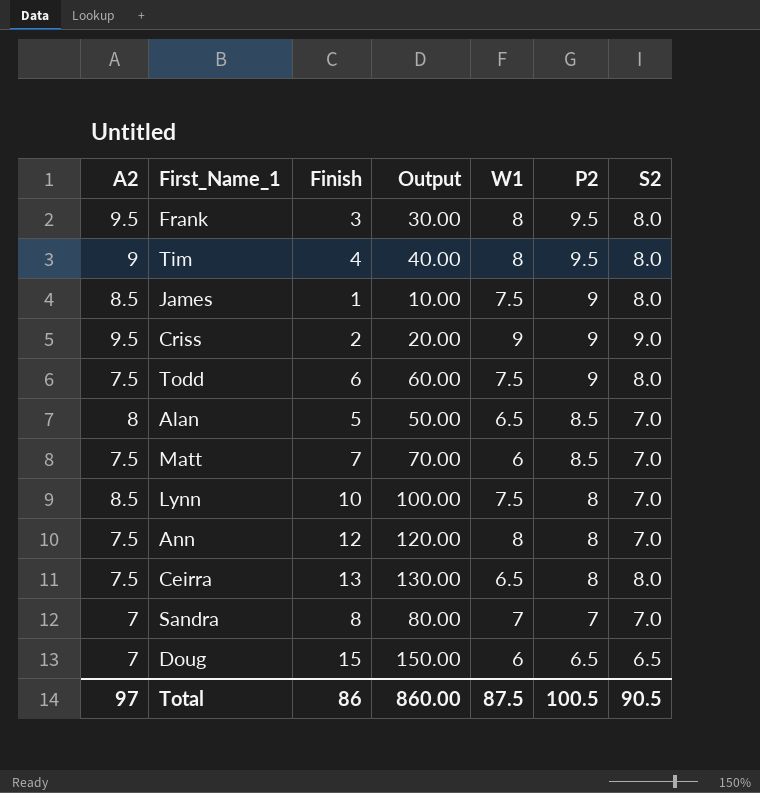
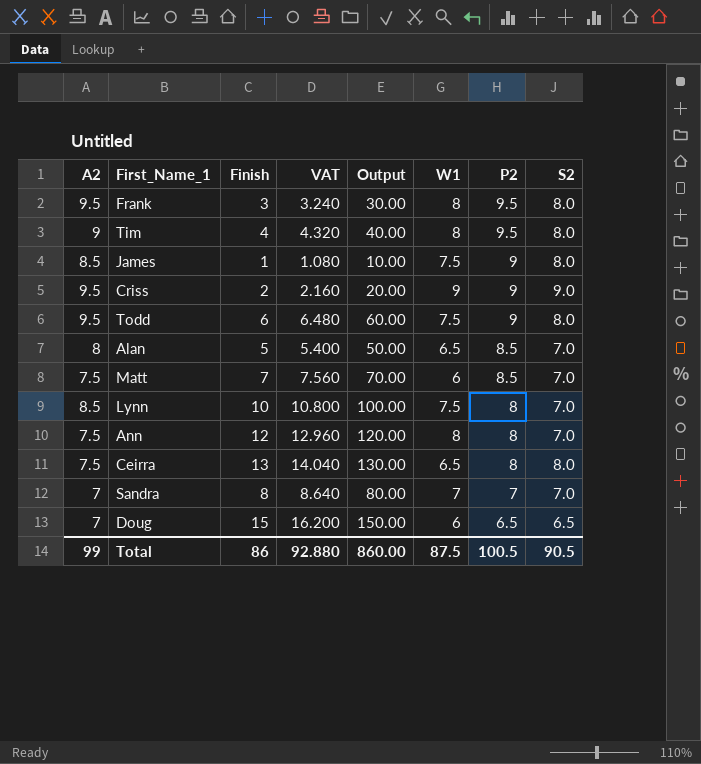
column VAT | formula: none -> [Finish] * 1.08
Todd | A2: 7.5 -> 9.5
Total | A2: 97 -> 99

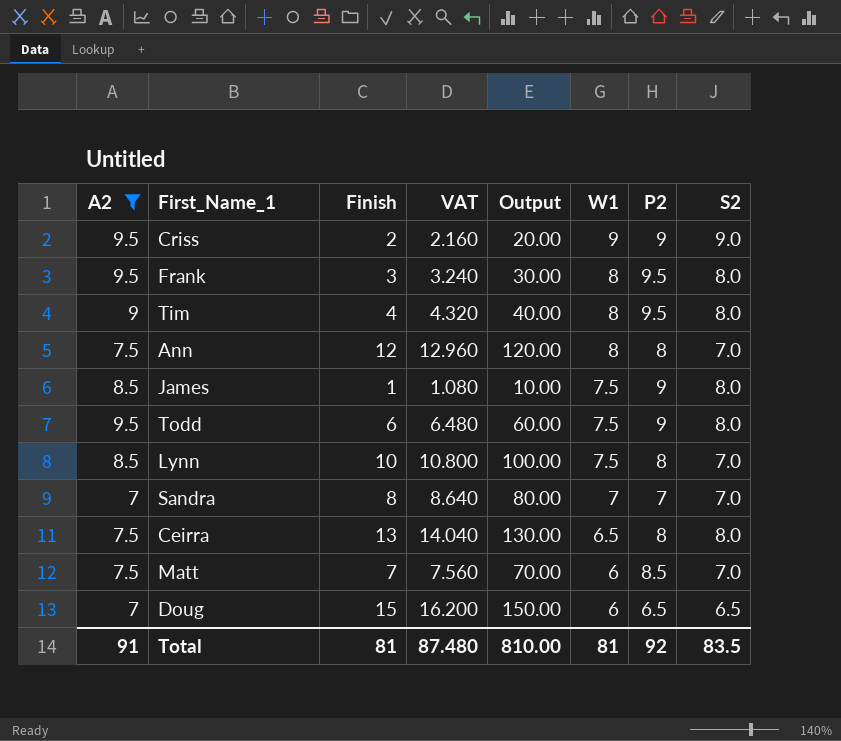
filter: none -> A2 != 8
row order: P2 descending -> W1 descending
Total | A2: 99 -> 91
Total | Finish: 86 -> 81
Total | VAT: 92.880 -> 87.480
Total | Output: 860.00 -> 810.00
Total | W1: 87.5 -> 81
Total | P2: 100.5 -> 92
Total | S2: 90.5 -> 83.5

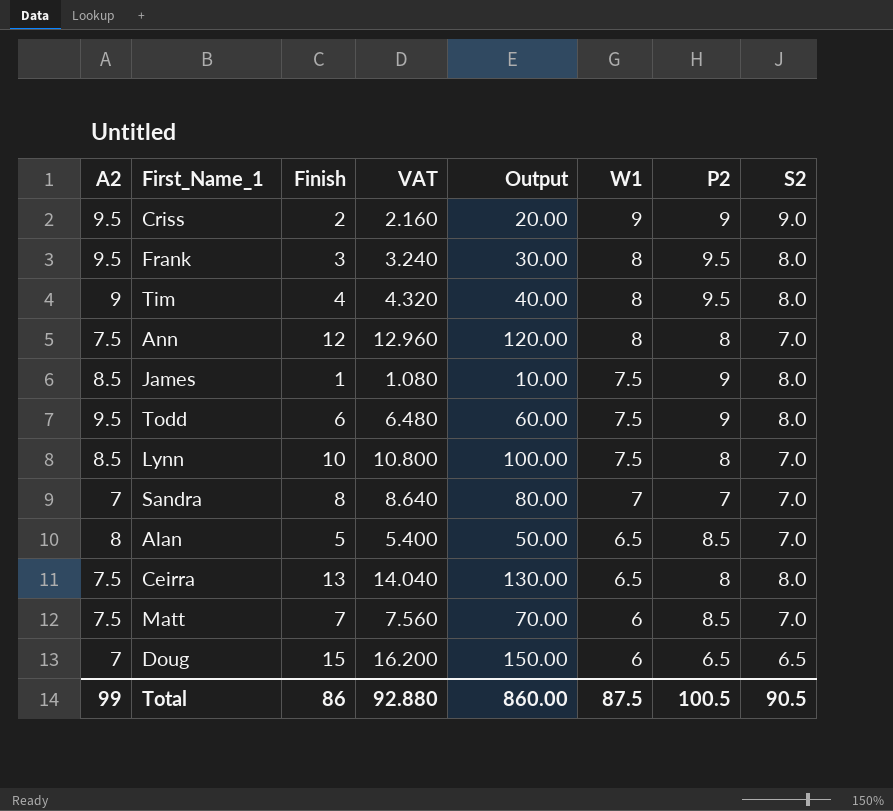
filter: A2 != 8 -> none
Total | A2: 91 -> 99
Total | Finish: 81 -> 86
Total | VAT: 87.480 -> 92.880
Total | Output: 810.00 -> 860.00
Total | W1: 81 -> 87.5
Total | P2: 92 -> 100.5
Total | S2: 83.5 -> 90.5

